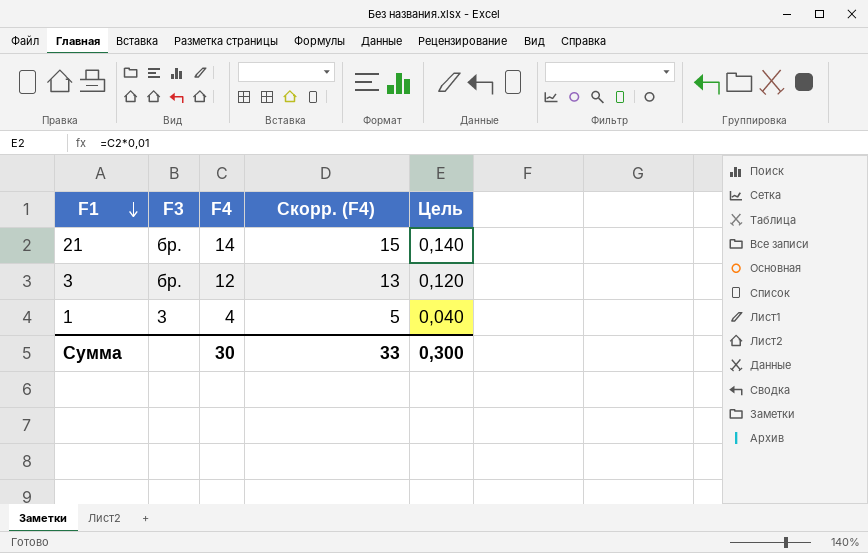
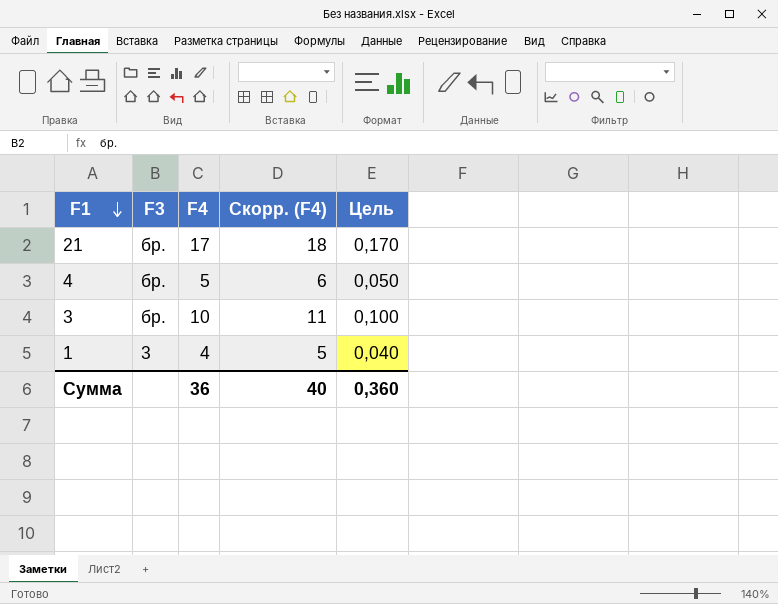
21 | F4: 14 -> 17
21 | Скорр. (F4): 15 -> 18
21 | Цель: 0,140 -> 0,170
row 4: none -> бр. | 5 | 6 | 0,050
3 | F4: 12 -> 10
3 | Скорр. (F4): 13 -> 11
3 | Цель: 0,120 -> 0,100
Сумма | F4: 30 -> 36
Сумма | Скорр. (F4): 33 -> 40
Сумма | Цель: 0,300 -> 0,360

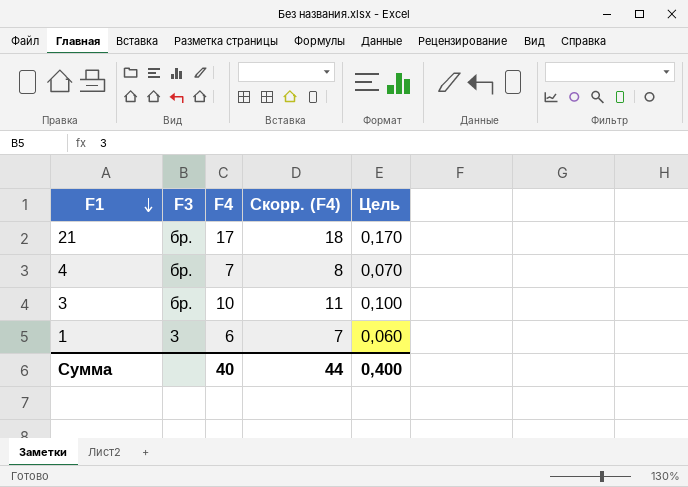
4 | F4: 5 -> 7
4 | Скорр. (F4): 6 -> 8
4 | Цель: 0,050 -> 0,070
1 | F4: 4 -> 6
1 | Скорр. (F4): 5 -> 7
1 | Цель: 0,040 -> 0,060
Сумма | F4: 36 -> 40
Сумма | Скорр. (F4): 40 -> 44
Сумма | Цель: 0,360 -> 0,400

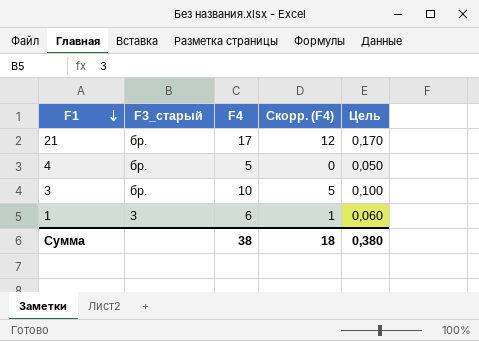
column name: F3 -> F3_старый
column Скорр. (F4) | formula: [F4] + 1 -> [F4] - 5
4 | F4: 7 -> 5
4 | Цель: 0,070 -> 0,050
Сумма | F4: 40 -> 38
Сумма | Скорр. (F4): 44 -> 18
Сумма | Цель: 0,400 -> 0,380

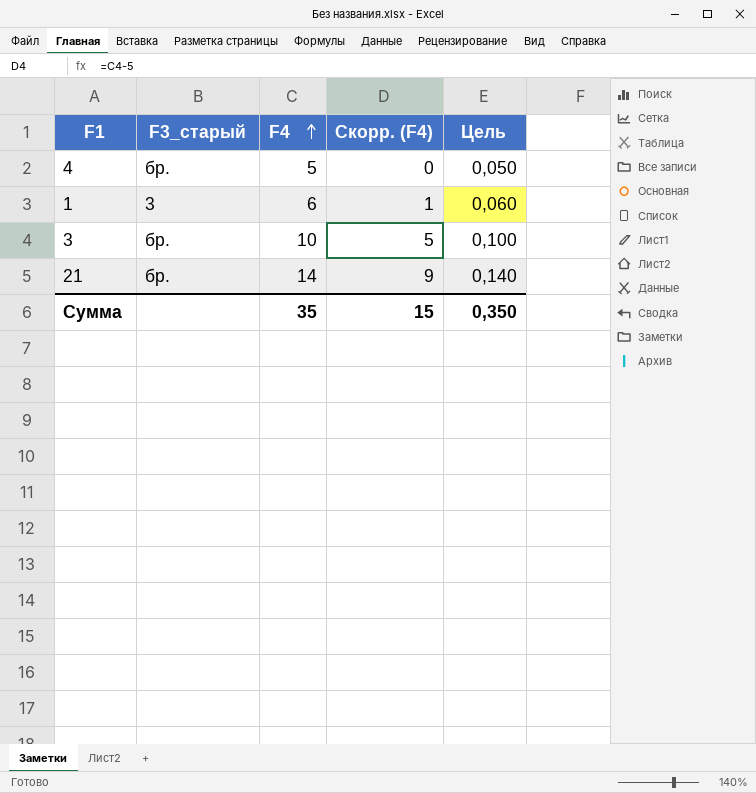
row order: F1 descending -> F4 ascending
21 | F4: 17 -> 14
21 | Скорр. (F4): 12 -> 9
21 | Цель: 0,170 -> 0,140
Сумма | F4: 38 -> 35
Сумма | Скорр. (F4): 18 -> 15
Сумма | Цель: 0,380 -> 0,350

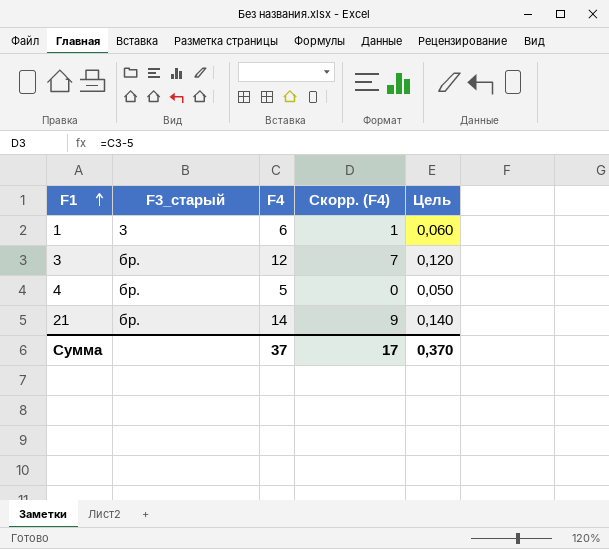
row order: F4 ascending -> F1 ascending
3 | F4: 10 -> 12
3 | Скорр. (F4): 5 -> 7
3 | Цель: 0,100 -> 0,120
Сумма | F4: 35 -> 37
Сумма | Скорр. (F4): 15 -> 17
Сумма | Цель: 0,350 -> 0,370

